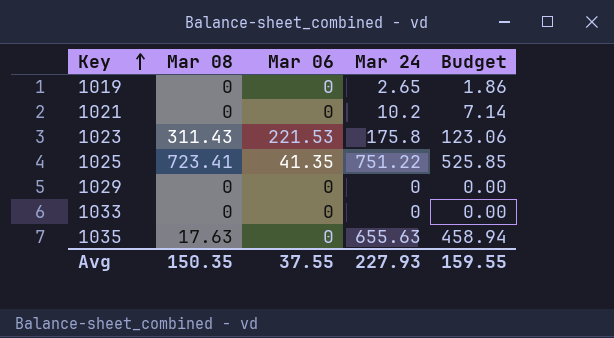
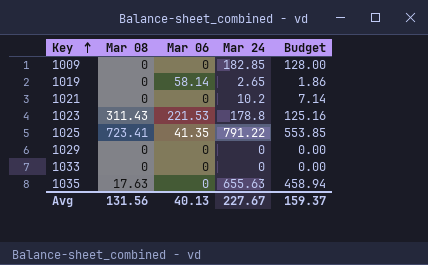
row 1009: none -> 0 | 0 | 182.85 | 128.00
1019 | Mar 06: 0 -> 58.14
1023 | Mar 24: 175.8 -> 178.8
1023 | Budget: 123.06 -> 125.16
1025 | Mar 24: 751.22 -> 791.22
1025 | Budget: 525.85 -> 553.85
Avg | Mar 08: 150.35 -> 131.56
Avg | Mar 06: 37.55 -> 40.13
Avg | Mar 24: 227.93 -> 227.67
Avg | Budget: 159.55 -> 159.37

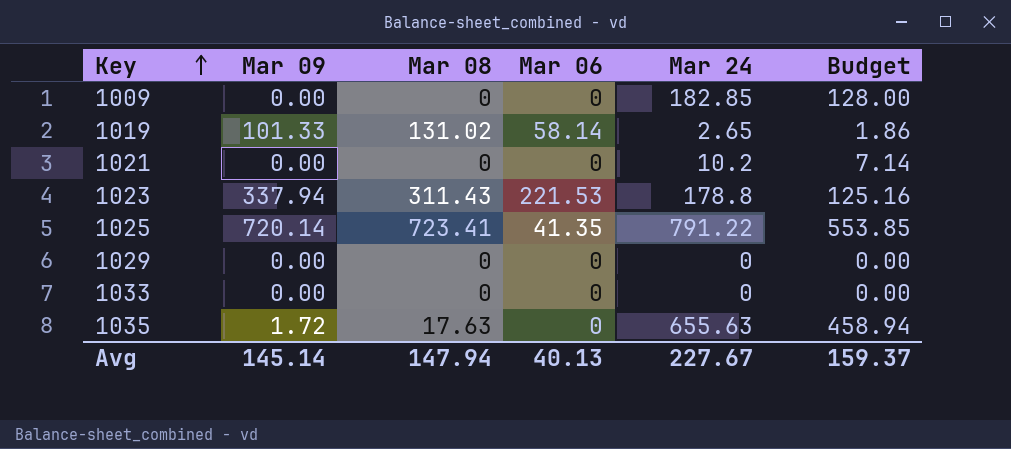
column Mar 09 | position: none -> 2
1019 | Mar 08: 0 -> 131.02
Avg | Mar 08: 131.56 -> 147.94

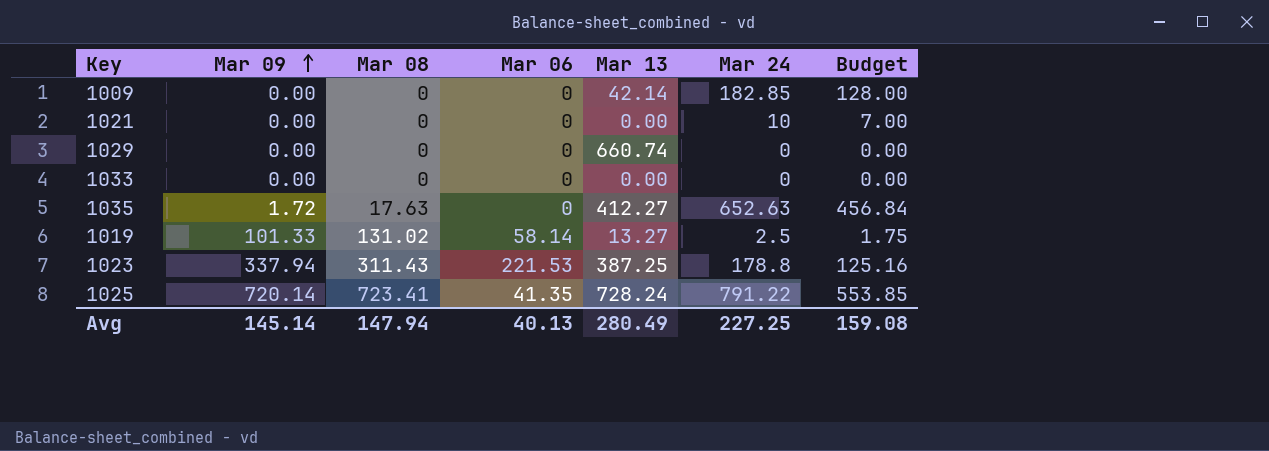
row order: Key ascending -> Mar 09 ascending
column Mar 13 | position: none -> 5
1021 | Mar 24: 10.2 -> 10
1021 | Budget: 7.14 -> 7.00
1035 | Mar 24: 655.63 -> 652.63
1035 | Budget: 458.94 -> 456.84
1019 | Mar 24: 2.65 -> 2.5
1019 | Budget: 1.86 -> 1.75
Avg | Mar 24: 227.67 -> 227.25
Avg | Budget: 159.37 -> 159.08

